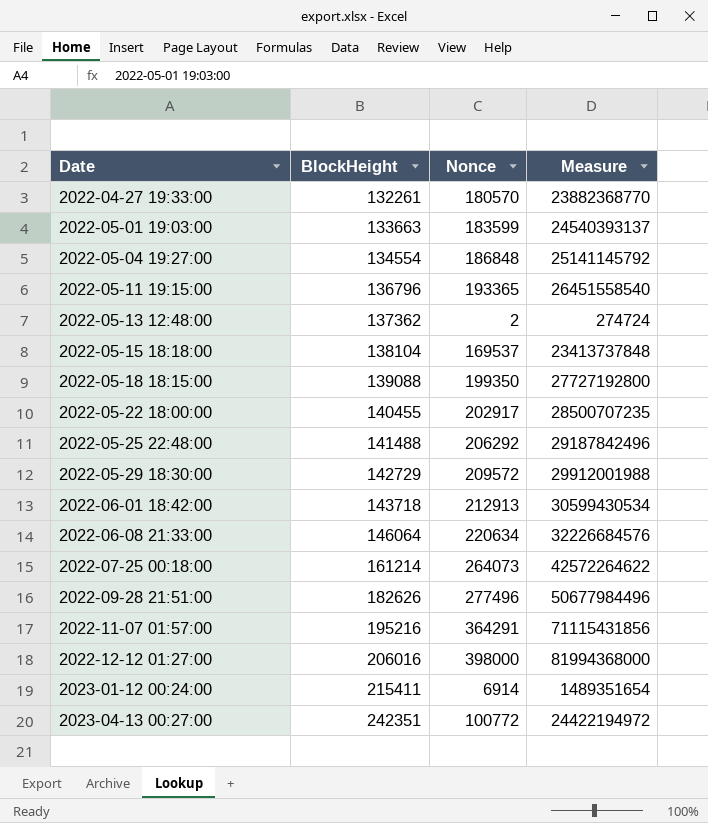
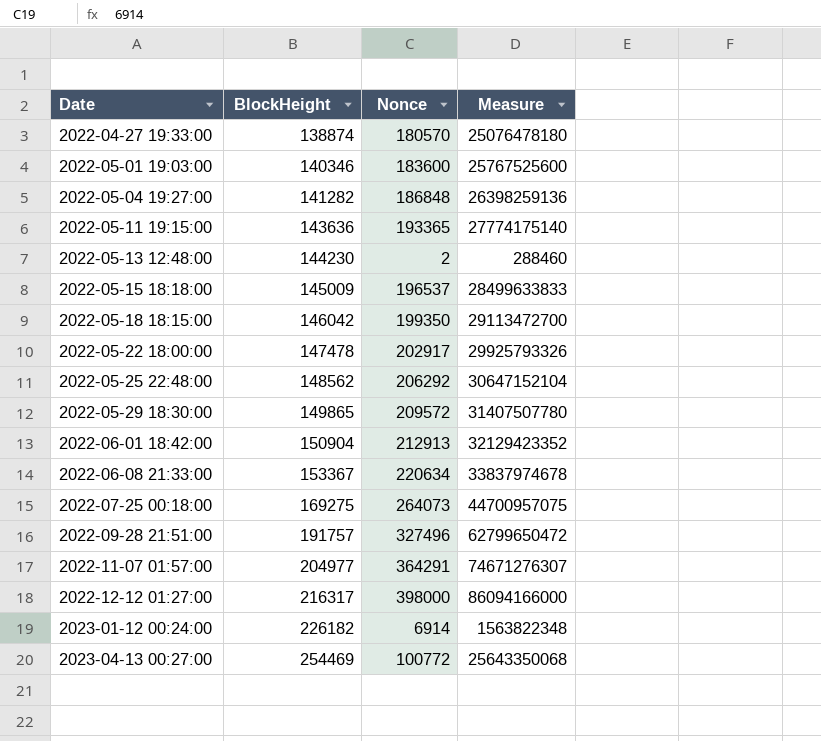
2022-04-27 19:33:00 | BlockHeight: 132261 -> 138874
2022-04-27 19:33:00 | Measure: 23882368770 -> 25076478180
2022-05-01 19:03:00 | BlockHeight: 133663 -> 140346
2022-05-01 19:03:00 | Nonce: 183599 -> 183600
2022-05-01 19:03:00 | Measure: 24540393137 -> 25767525600
2022-05-04 19:27:00 | BlockHeight: 134554 -> 141282
2022-05-04 19:27:00 | Measure: 25141145792 -> 26398259136
2022-05-11 19:15:00 | BlockHeight: 136796 -> 143636
2022-05-11 19:15:00 | Measure: 26451558540 -> 27774175140
2022-05-13 12:48:00 | BlockHeight: 137362 -> 144230
2022-05-13 12:48:00 | Measure: 274724 -> 288460
2022-05-15 18:18:00 | BlockHeight: 138104 -> 145009
2022-05-15 18:18:00 | Nonce: 169537 -> 196537
2022-05-15 18:18:00 | Measure: 23413737848 -> 28499633833
2022-05-18 18:15:00 | BlockHeight: 139088 -> 146042
2022-05-18 18:15:00 | Measure: 27727192800 -> 29113472700
2022-05-22 18:00:00 | BlockHeight: 140455 -> 147478
2022-05-22 18:00:00 | Measure: 28500707235 -> 29925793326
2022-05-25 22:48:00 | BlockHeight: 141488 -> 148562
2022-05-25 22:48:00 | Measure: 29187842496 -> 30647152104
2022-05-29 18:30:00 | BlockHeight: 142729 -> 149865
2022-05-29 18:30:00 | Measure: 29912001988 -> 31407507780
2022-06-01 18:42:00 | BlockHeight: 143718 -> 150904
2022-06-01 18:42:00 | Measure: 30599430534 -> 32129423352
2022-06-08 21:33:00 | BlockHeight: 146064 -> 153367
2022-06-08 21:33:00 | Measure: 32226684576 -> 33837974678
2022-07-25 00:18:00 | BlockHeight: 161214 -> 169275
2022-07-25 00:18:00 | Measure: 42572264622 -> 44700957075
2022-09-28 21:51:00 | BlockHeight: 182626 -> 191757
2022-09-28 21:51:00 | Nonce: 277496 -> 327496
2022-09-28 21:51:00 | Measure: 50677984496 -> 62799650472
2022-11-07 01:57:00 | BlockHeight: 195216 -> 204977
2022-11-07 01:57:00 | Measure: 71115431856 -> 74671276307
2022-12-12 01:27:00 | BlockHeight: 206016 -> 216317
2022-12-12 01:27:00 | Measure: 81994368000 -> 86094166000
2023-01-12 00:24:00 | BlockHeight: 215411 -> 226182
2023-01-12 00:24:00 | Measure: 1489351654 -> 1563822348
2023-04-13 00:27:00 | BlockHeight: 242351 -> 254469
2023-04-13 00:27:00 | Measure: 24422194972 -> 25643350068

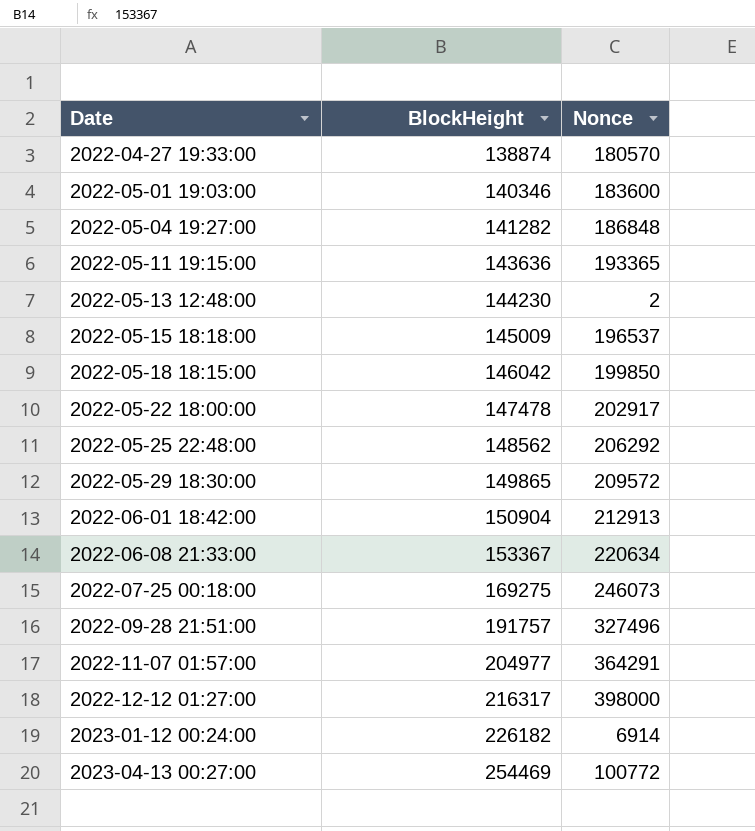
column Measure | formula: [BlockHeight] * [Nonce] -> none
2022-05-18 18:15:00 | Nonce: 199350 -> 199850
2022-07-25 00:18:00 | Nonce: 264073 -> 246073

